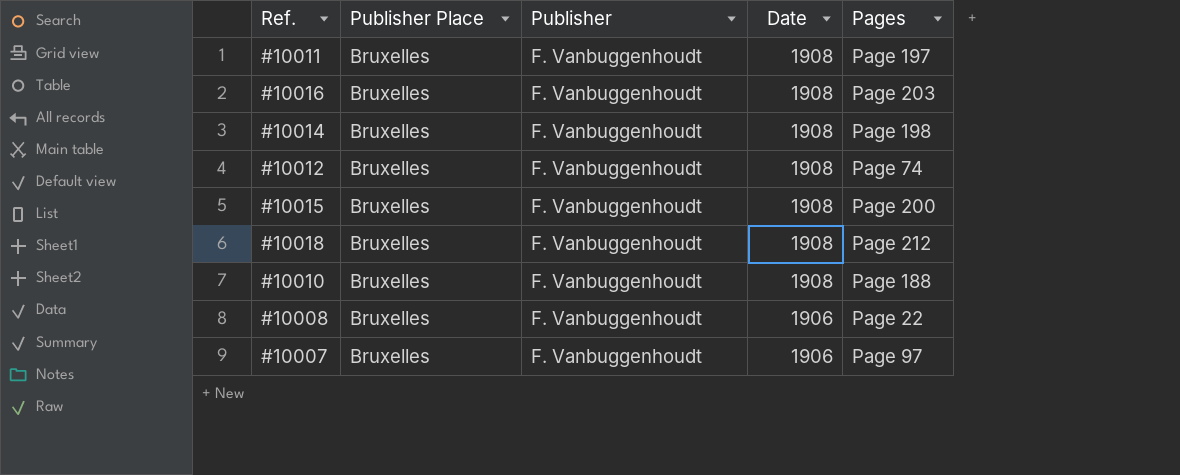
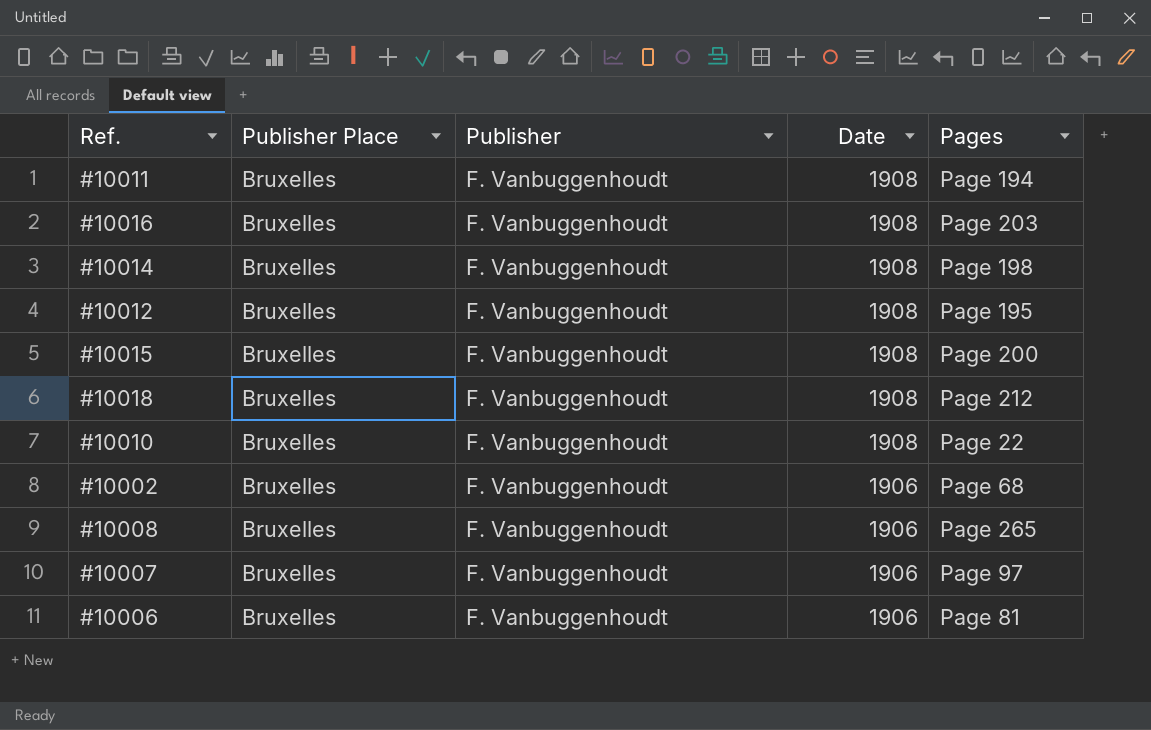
#10011 | Pages: Page 197 -> Page 194
#10012 | Pages: Page 74 -> Page 195
#10010 | Pages: Page 188 -> Page 22
row #10002: none -> Bruxelles | F. Vanbuggenhoudt | 1906 | Page 68
#10008 | Pages: Page 22 -> Page 265
row #10006: none -> Bruxelles | F. Vanbuggenhoudt | 1906 | Page 81

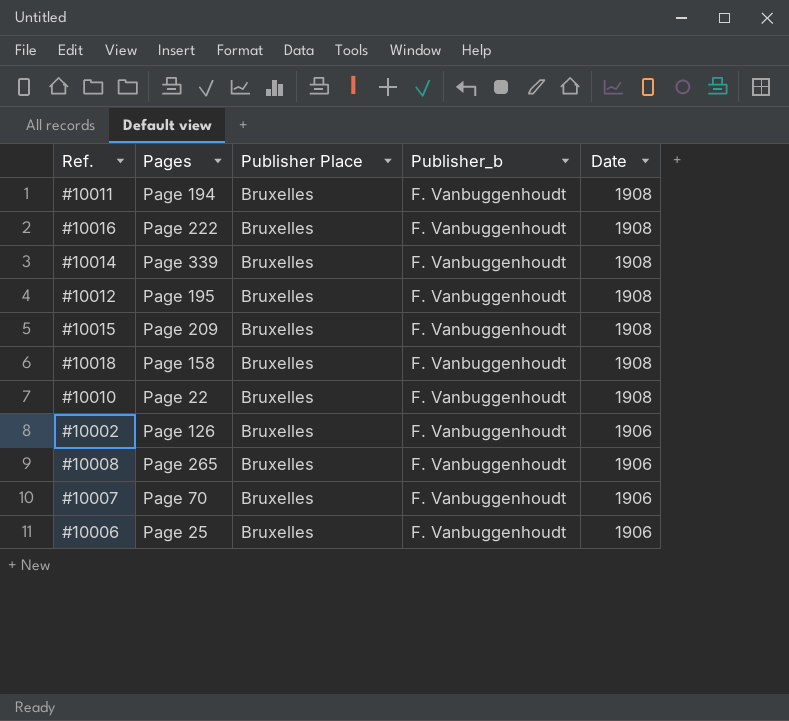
column Pages | position: 5 -> 2
column name: Publisher -> Publisher_b
#10016 | Pages: Page 203 -> Page 222
#10014 | Pages: Page 198 -> Page 339
#10015 | Pages: Page 200 -> Page 209
#10018 | Pages: Page 212 -> Page 158
#10002 | Pages: Page 68 -> Page 126
#10007 | Pages: Page 97 -> Page 70
#10006 | Pages: Page 81 -> Page 25

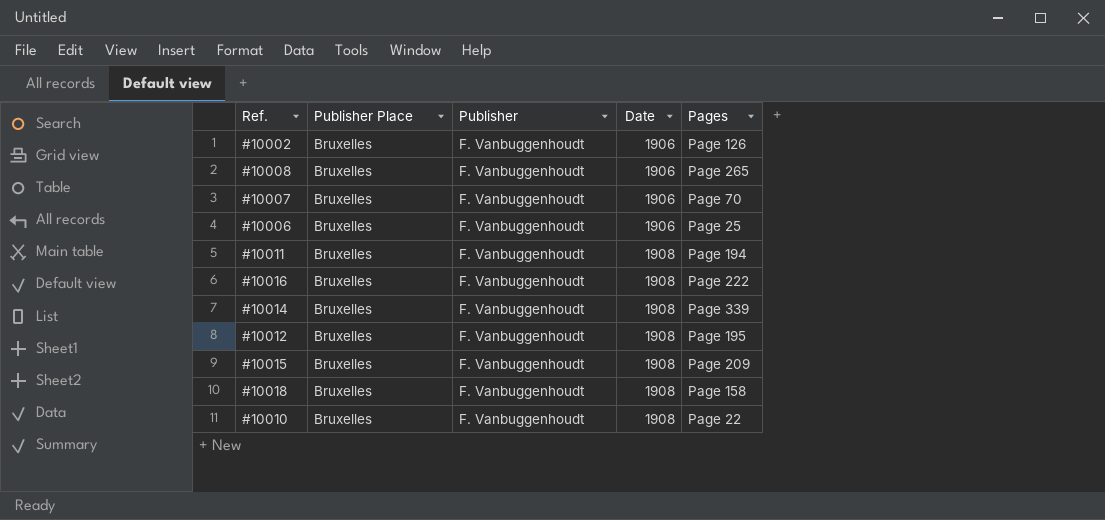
row order: Date descending -> Date ascending
column name: Publisher_b -> Publisher
column Pages | position: 2 -> 5

